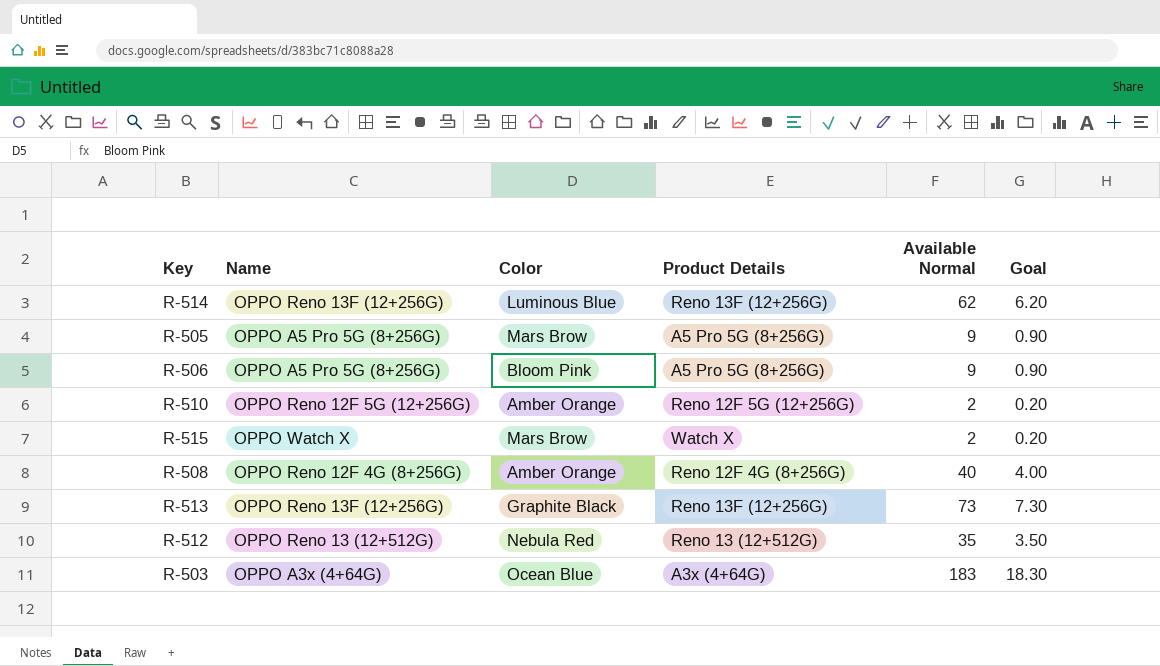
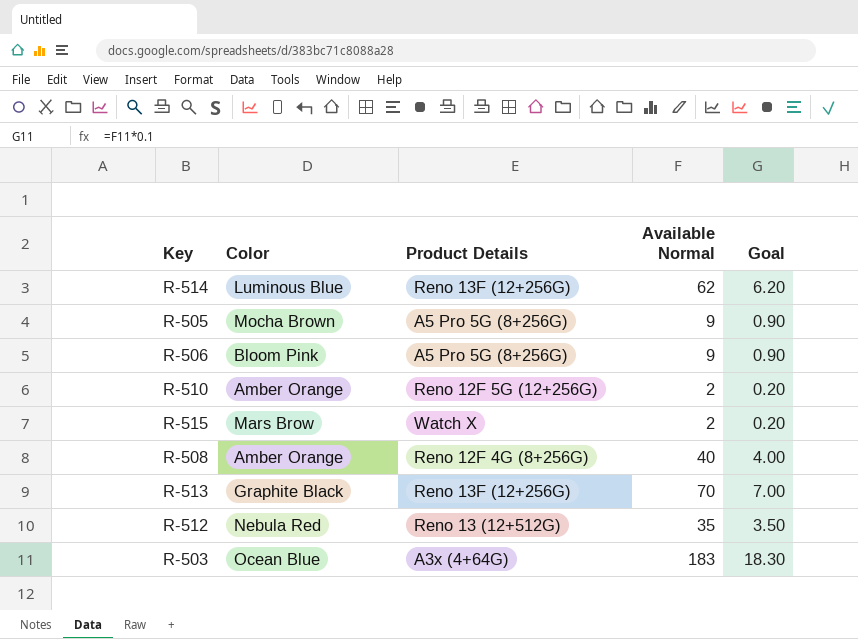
column Name | position: 2 -> none
R-505 | Color: Mars Brow -> Mocha Brown
R-513 | Available Normal: 73 -> 70
R-513 | Goal: 7.30 -> 7.00

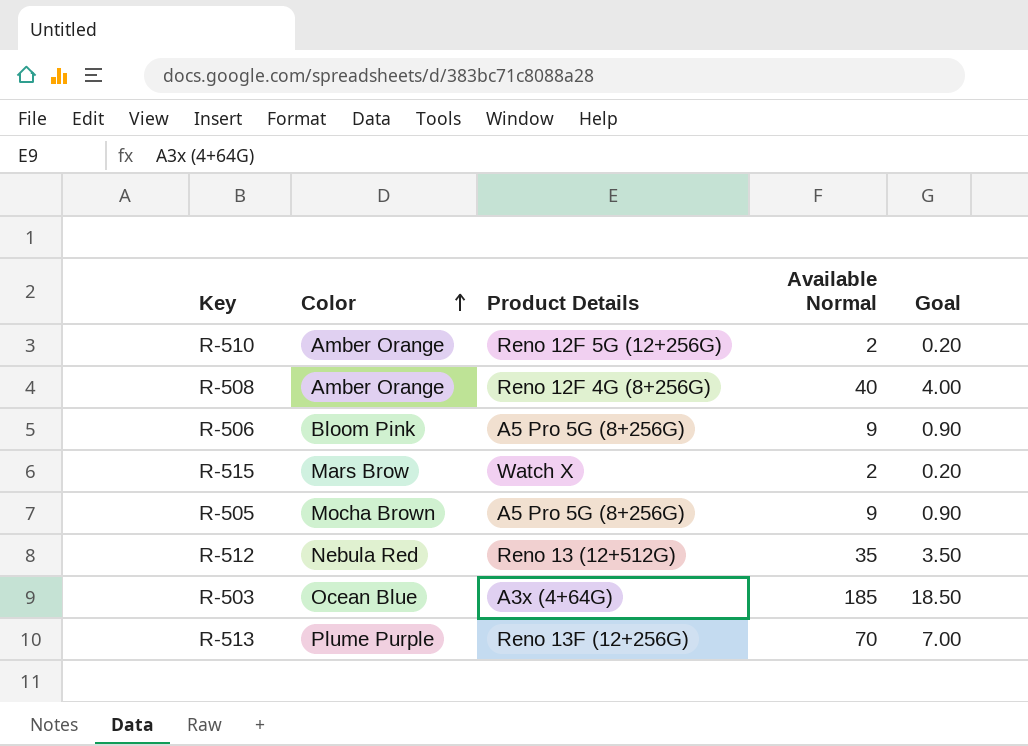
row order: none -> Color ascending
row R-514: Luminous Blue | Reno 13F (12+256G) | 62 | 6.20 -> none
R-503 | Available Normal: 183 -> 185
R-503 | Goal: 18.30 -> 18.50
R-513 | Color: Graphite Black -> Plume Purple

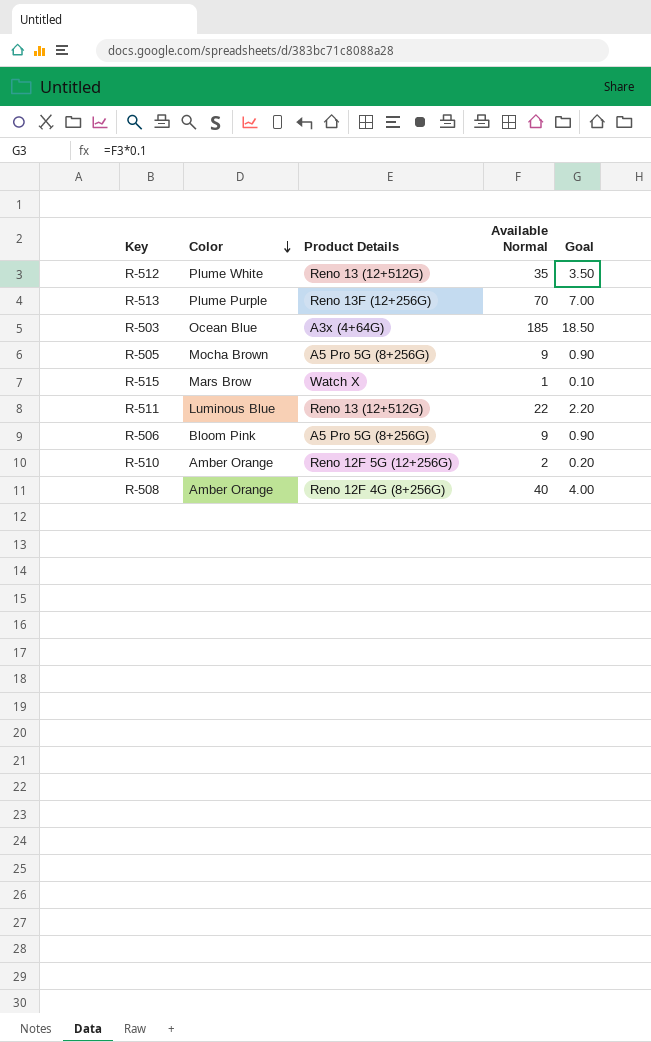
row order: Color ascending -> Color descending
R-512 | Color: Nebula Red -> Plume White
R-515 | Available Normal: 2 -> 1
R-515 | Goal: 0.20 -> 0.10
row R-511: none -> Luminous Blue | Reno 13 (12+512G) | 22 | 2.20

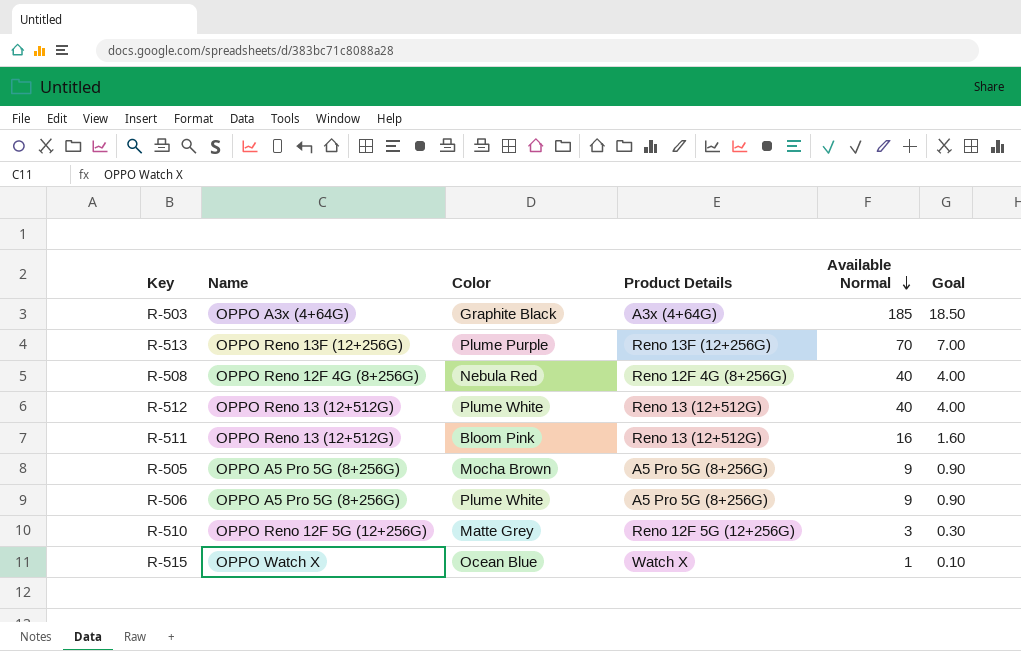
row order: Color descending -> Available Normal descending
column Name | position: none -> 2
R-503 | Color: Ocean Blue -> Graphite Black
R-508 | Color: Amber Orange -> Nebula Red
R-512 | Available Normal: 35 -> 40
R-512 | Goal: 3.50 -> 4.00
R-511 | Color: Luminous Blue -> Bloom Pink
R-511 | Available Normal: 22 -> 16
R-511 | Goal: 2.20 -> 1.60
R-506 | Color: Bloom Pink -> Plume White
R-510 | Color: Amber Orange -> Matte Grey
R-510 | Available Normal: 2 -> 3
R-510 | Goal: 0.20 -> 0.30
R-515 | Color: Mars Brow -> Ocean Blue

